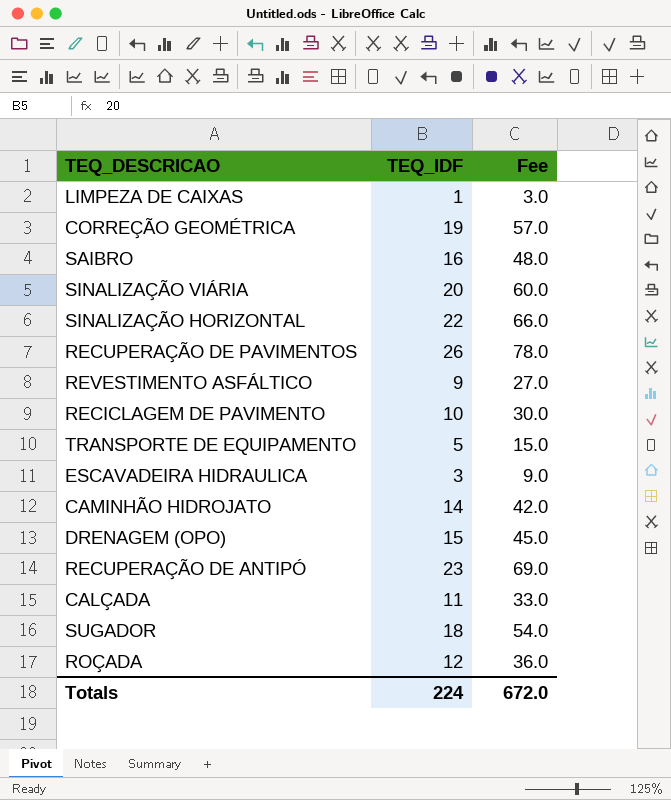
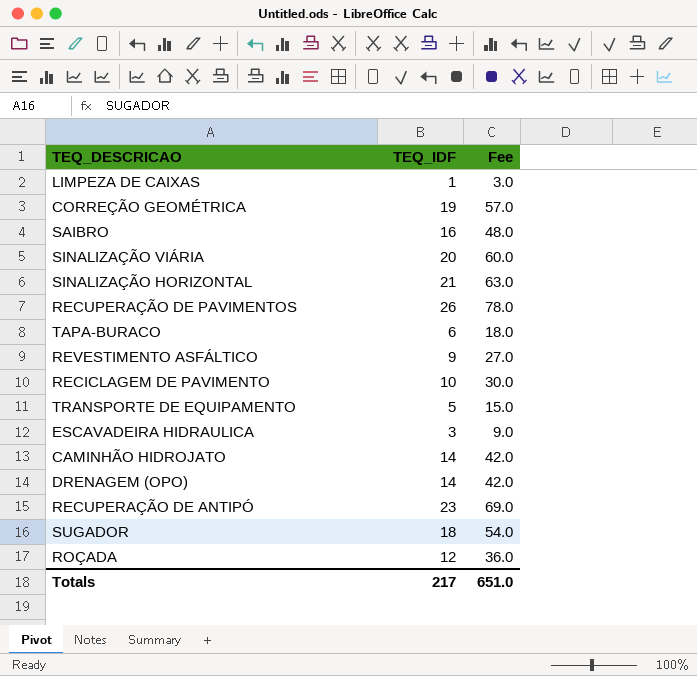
row CALÇADA: 11 | 33.0 -> none
SINALIZAÇÃO HORIZONTAL | TEQ_IDF: 22 -> 21
SINALIZAÇÃO HORIZONTAL | Fee: 66.0 -> 63.0
row TAPA-BURACO: none -> 6 | 18.0
DRENAGEM (OPO) | TEQ_IDF: 15 -> 14
DRENAGEM (OPO) | Fee: 45.0 -> 42.0
Totals | TEQ_IDF: 224 -> 217
Totals | Fee: 672.0 -> 651.0

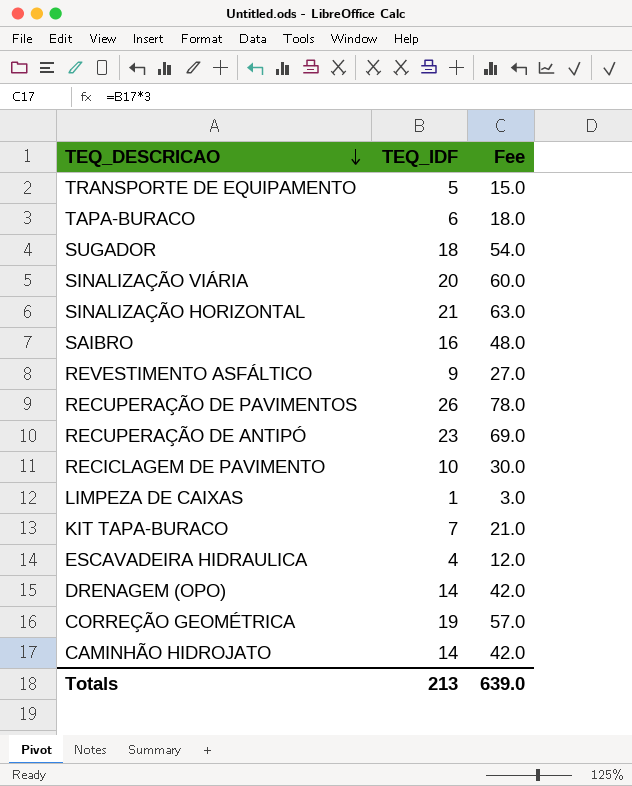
row order: none -> TEQ_DESCRICAO descending
row ROÇADA: 12 | 36.0 -> none
row KIT TAPA-BURACO: none -> 7 | 21.0
ESCAVADEIRA HIDRAULICA | TEQ_IDF: 3 -> 4
ESCAVADEIRA HIDRAULICA | Fee: 9.0 -> 12.0
Totals | TEQ_IDF: 217 -> 213
Totals | Fee: 651.0 -> 639.0

